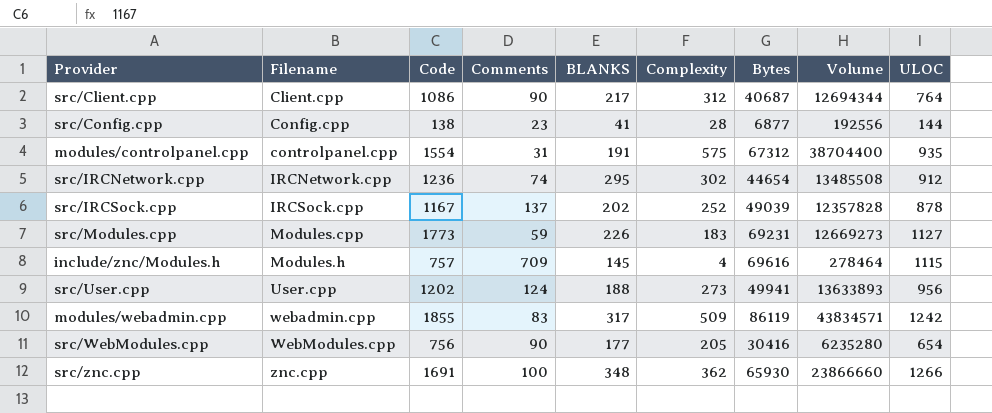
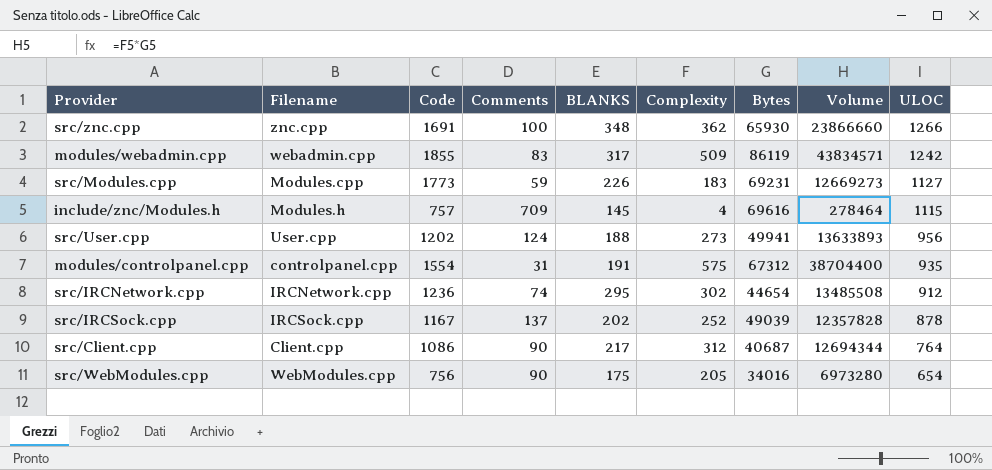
row order: Filename ascending -> ULOC descending
row src/Config.cpp: Config.cpp | 138 | 23 | 41 | 28 | 6877 | 192556 | 144 -> none
src/WebModules.cpp | BLANKS: 177 -> 175
src/WebModules.cpp | Bytes: 30416 -> 34016
src/WebModules.cpp | Volume: 6235280 -> 6973280

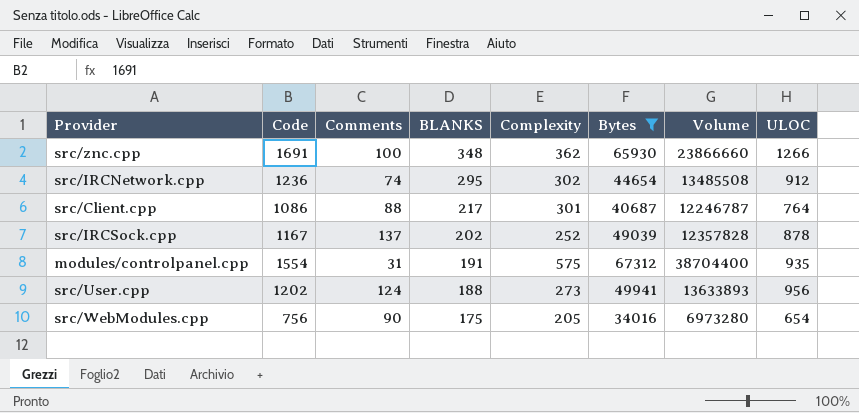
filter: none -> Bytes <= 67312
row order: ULOC descending -> BLANKS descending
column Filename | position: 2 -> none
src/Client.cpp | Comments: 90 -> 88
src/Client.cpp | Complexity: 312 -> 301
src/Client.cpp | Volume: 12694344 -> 12246787

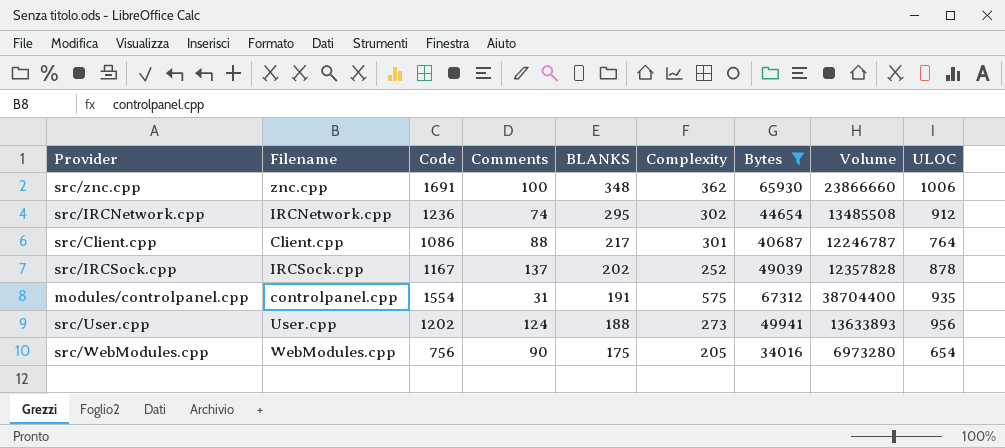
column Filename | position: none -> 2
src/znc.cpp | ULOC: 1266 -> 1006

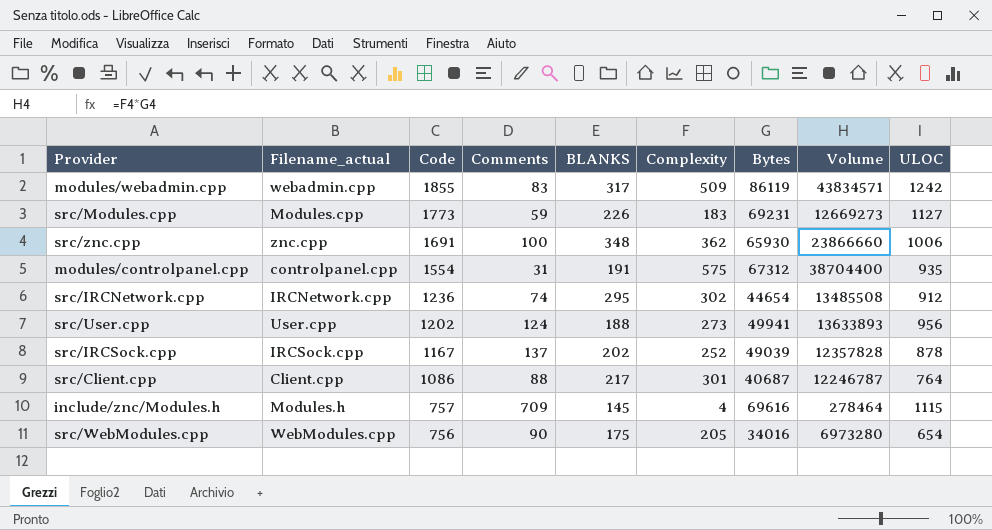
filter: Bytes <= 67312 -> none
row order: BLANKS descending -> Code descending
column name: Filename -> Filename_actual

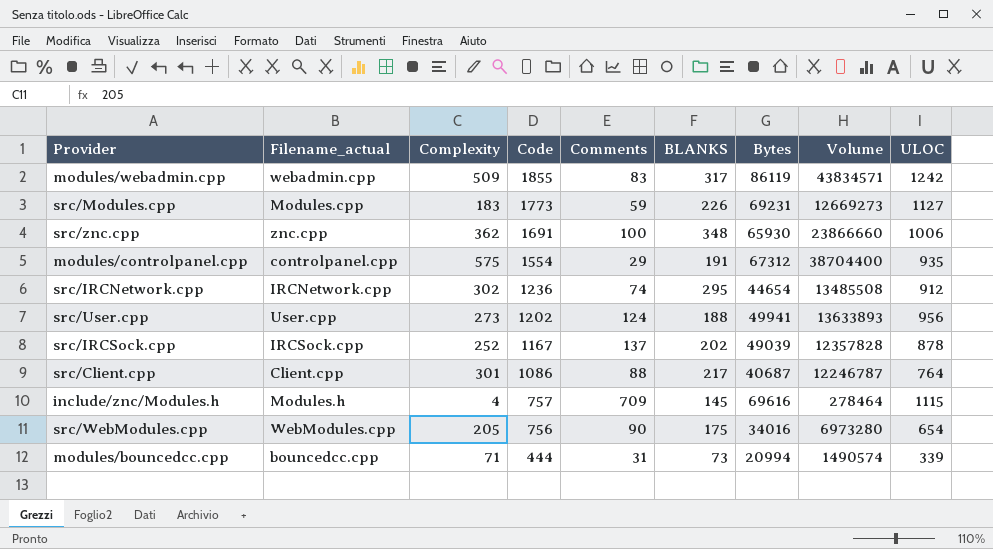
column Complexity | position: 6 -> 3
modules/controlpanel.cpp | Comments: 31 -> 29
row modules/bouncedcc.cpp: none -> bouncedcc.cpp | 71 | 444 | 31 | 73 | 20994 | 1490574 | 339

